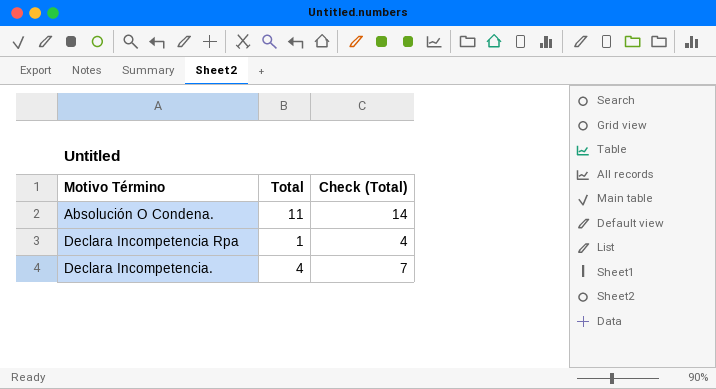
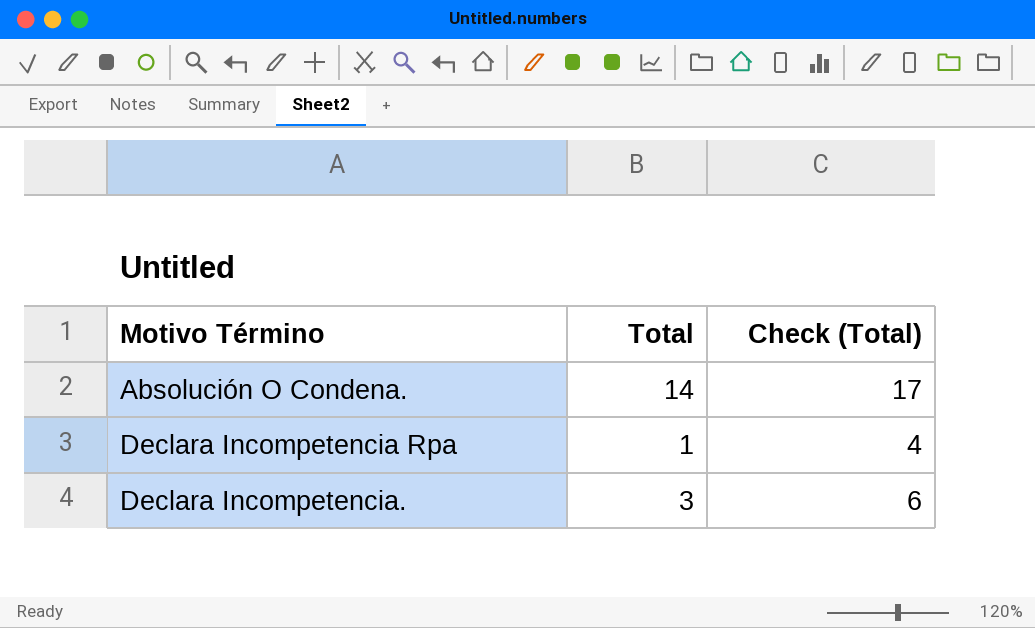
Absolución O Condena. | Total: 11 -> 14
Absolución O Condena. | Check (Total): 14 -> 17
Declara Incompetencia. | Total: 4 -> 3
Declara Incompetencia. | Check (Total): 7 -> 6

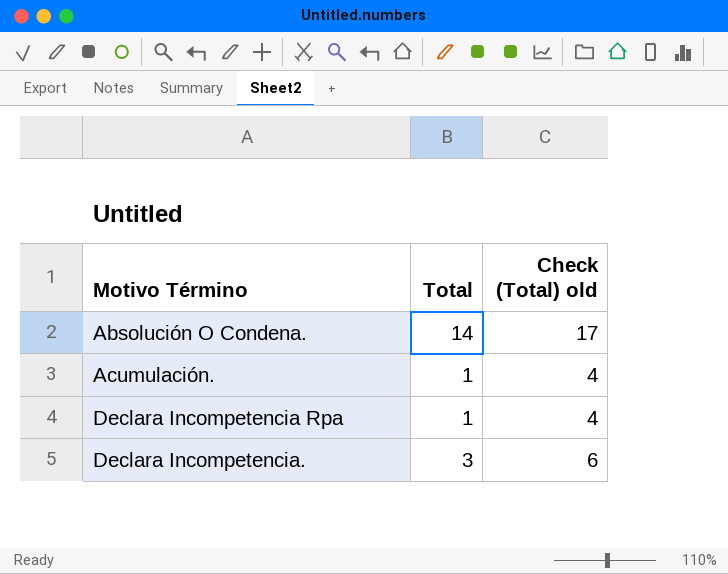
column name: Check (Total) -> Check (Total) old
row Acumulación.: none -> 1 | 4

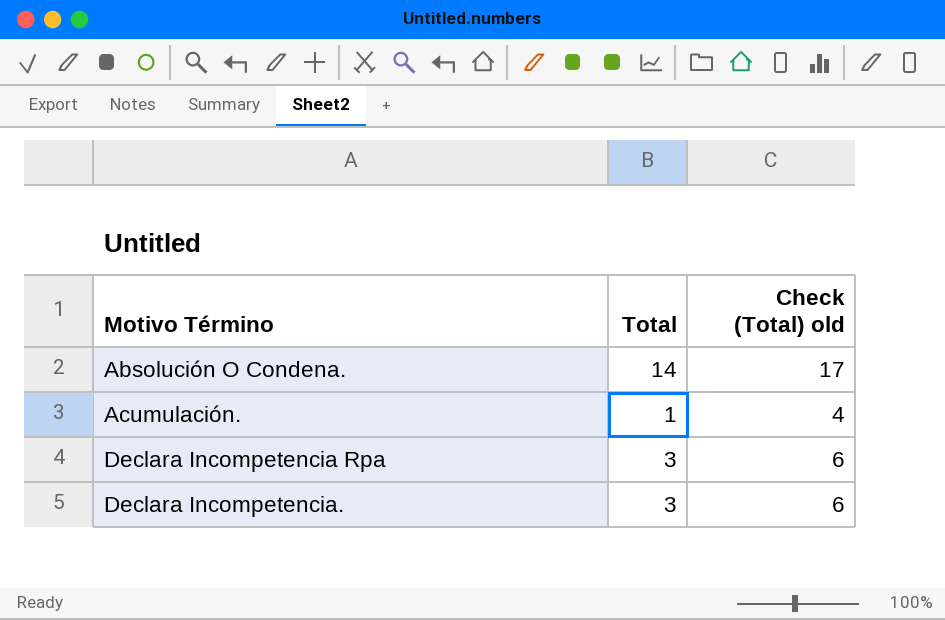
Declara Incompetencia Rpa | Total: 1 -> 3
Declara Incompetencia Rpa | Check (Total) old: 4 -> 6

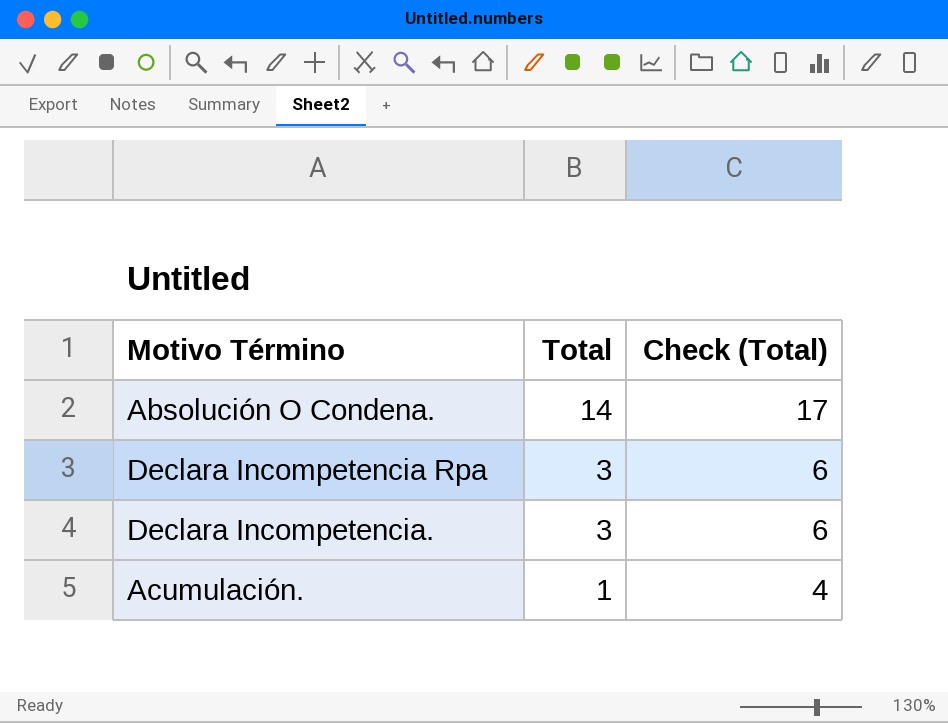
row order: Motivo Término ascending -> Total descending
column name: Check (Total) old -> Check (Total)

